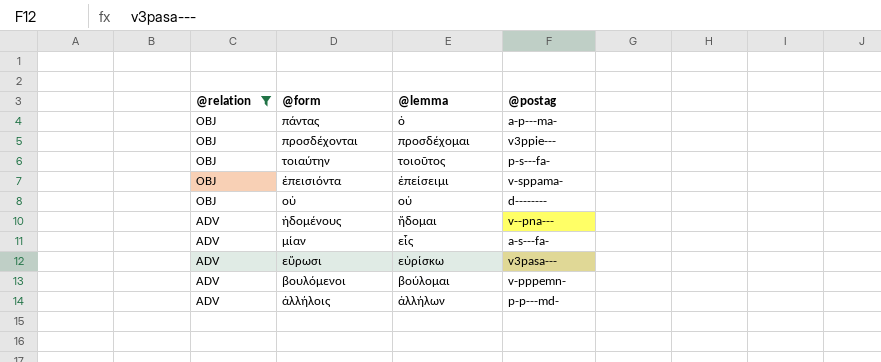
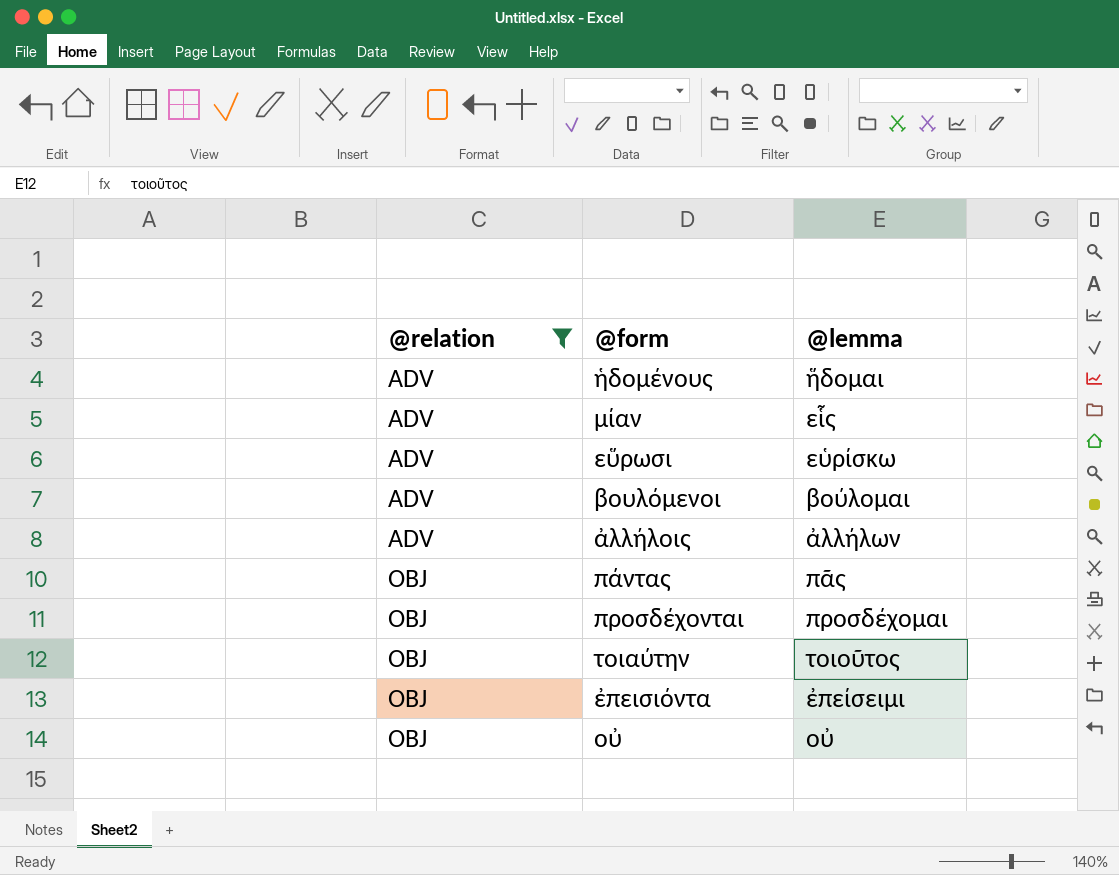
row order: @relation descending -> @relation ascending
column @postag | position: 4 -> none
πάντας | @lemma: ὁ -> πᾶς

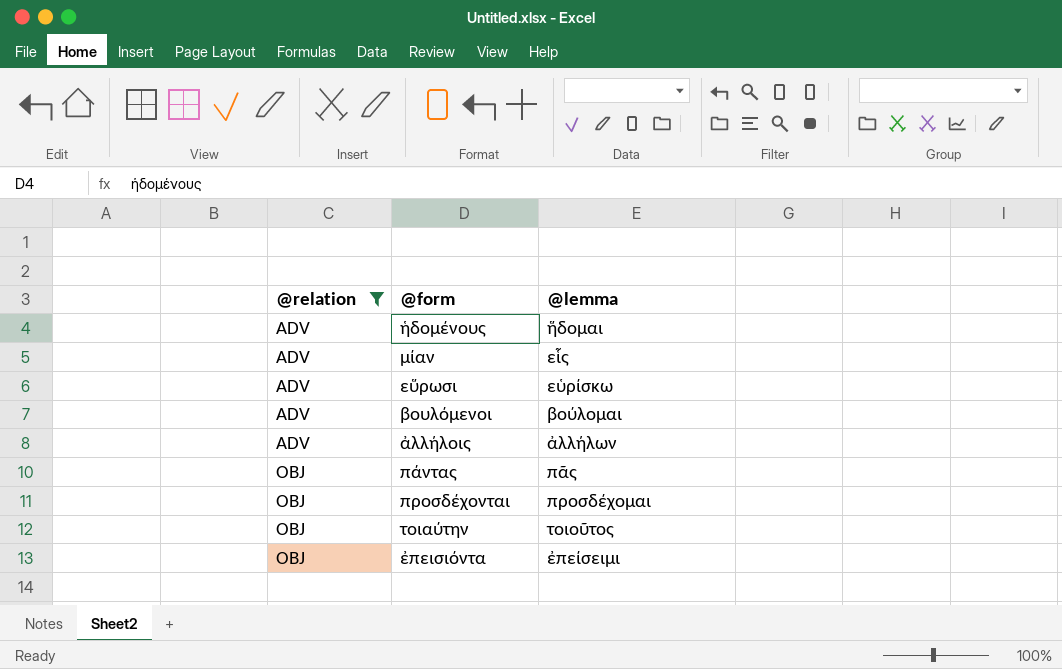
row οὐ: OBJ | οὐ -> none

